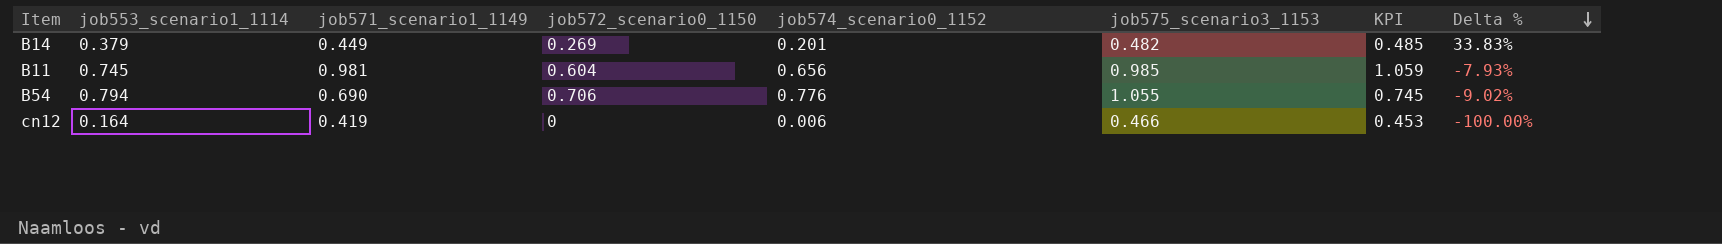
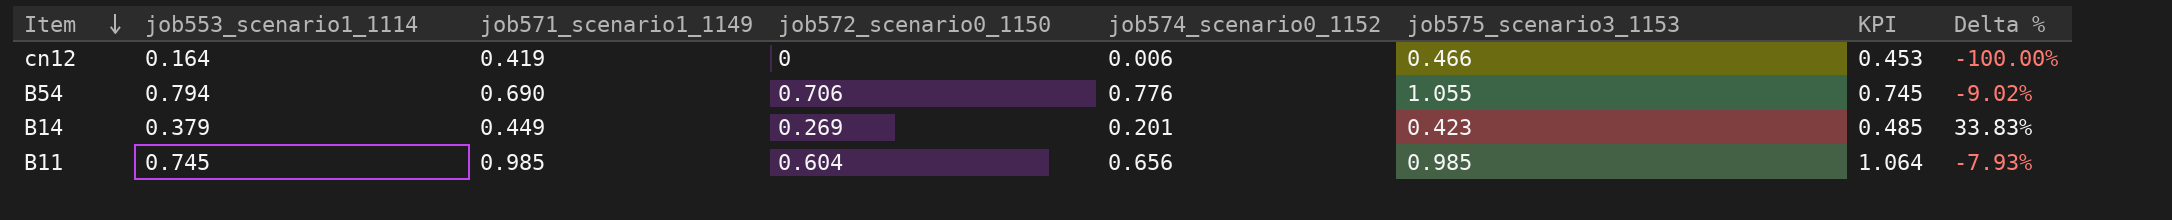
row order: Delta % descending -> Item descending
B14 | job575_scenario3_1153: 0.482 -> 0.423
B11 | job571_scenario1_1149: 0.981 -> 0.985
B11 | KPI: 1.059 -> 1.064

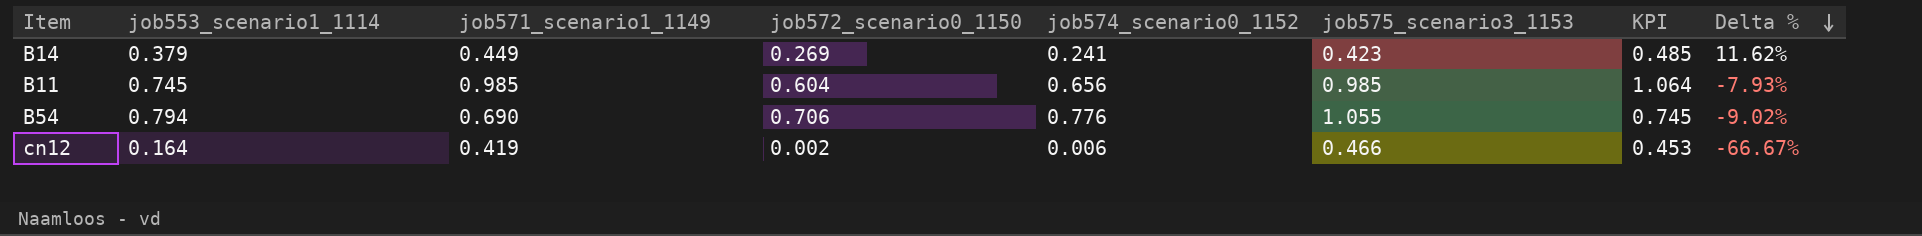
row order: Item descending -> Delta % descending
B14 | job574_scenario0_1152: 0.201 -> 0.241
B14 | Delta %: 33.83% -> 11.62%
cn12 | job572_scenario0_1150: 0 -> 0.002
cn12 | Delta %: -100.00% -> -66.67%

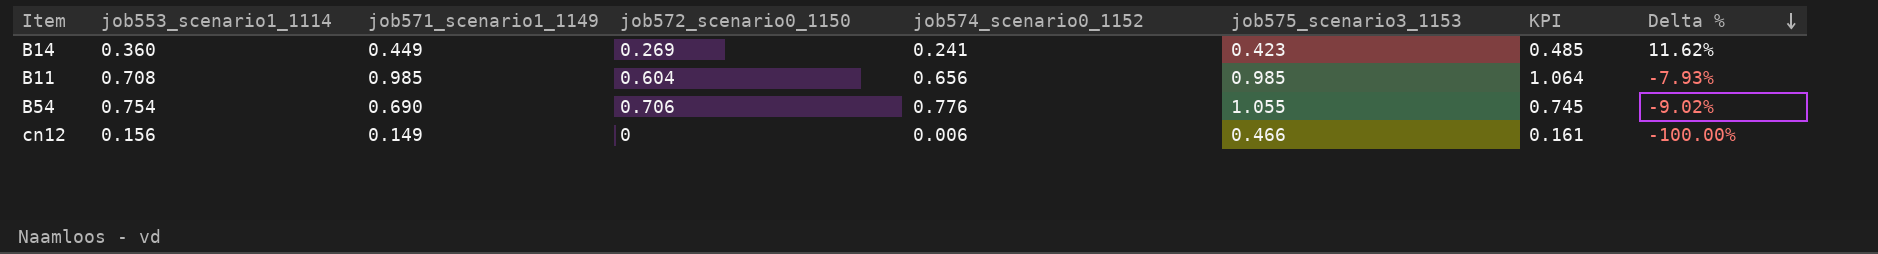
B14 | job553_scenario1_1114: 0.379 -> 0.360
B11 | job553_scenario1_1114: 0.745 -> 0.708
B54 | job553_scenario1_1114: 0.794 -> 0.754
cn12 | job553_scenario1_1114: 0.164 -> 0.156
cn12 | job571_scenario1_1149: 0.419 -> 0.149
cn12 | job572_scenario0_1150: 0.002 -> 0
cn12 | KPI: 0.453 -> 0.161
cn12 | Delta %: -66.67% -> -100.00%

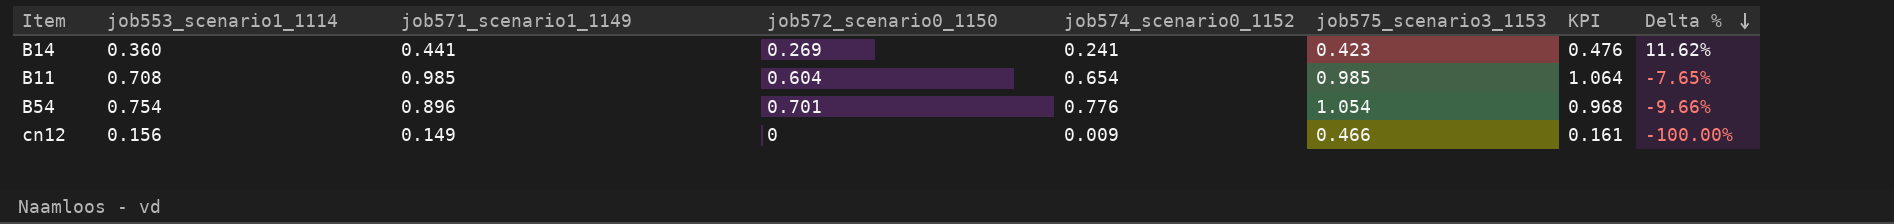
B14 | job571_scenario1_1149: 0.449 -> 0.441
B14 | KPI: 0.485 -> 0.476
B11 | job574_scenario0_1152: 0.656 -> 0.654
B11 | Delta %: -7.93% -> -7.65%
B54 | job571_scenario1_1149: 0.690 -> 0.896
B54 | job572_scenario0_1150: 0.706 -> 0.701
B54 | job575_scenario3_1153: 1.055 -> 1.054
B54 | KPI: 0.745 -> 0.968
B54 | Delta %: -9.02% -> -9.66%
cn12 | job574_scenario0_1152: 0.006 -> 0.009

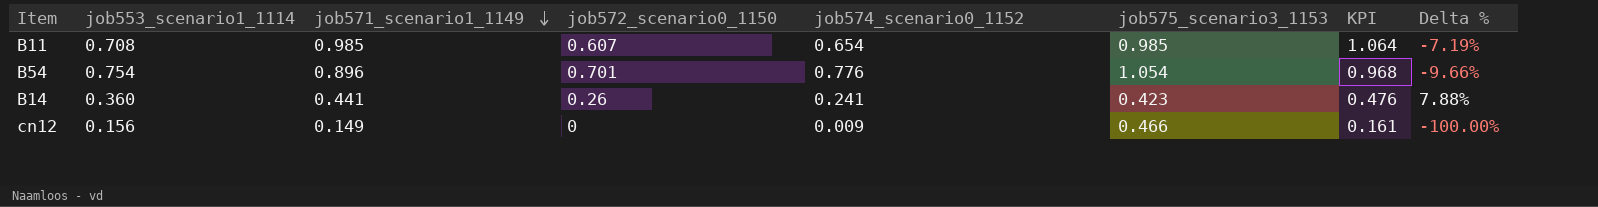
row order: Delta % descending -> job571_scenario1_1149 descending
B11 | job572_scenario0_1150: 0.604 -> 0.607
B11 | Delta %: -7.65% -> -7.19%
B14 | job572_scenario0_1150: 0.269 -> 0.26
B14 | Delta %: 11.62% -> 7.88%

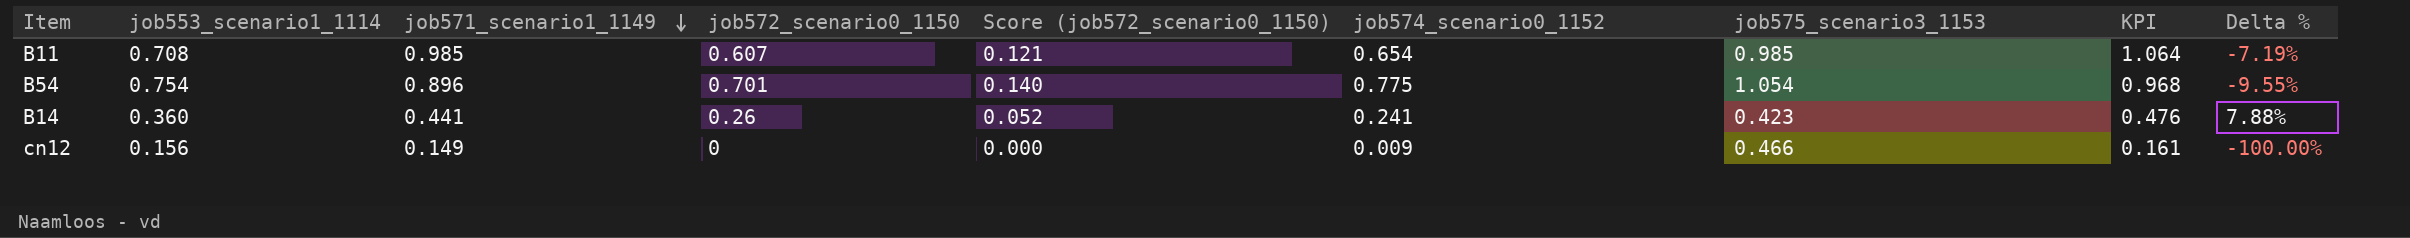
column Score (job572_scenario0_1150) | formula: none -> [job572_scenario0_1150] * 0.2
B54 | job574_scenario0_1152: 0.776 -> 0.775
B54 | Delta %: -9.66% -> -9.55%

